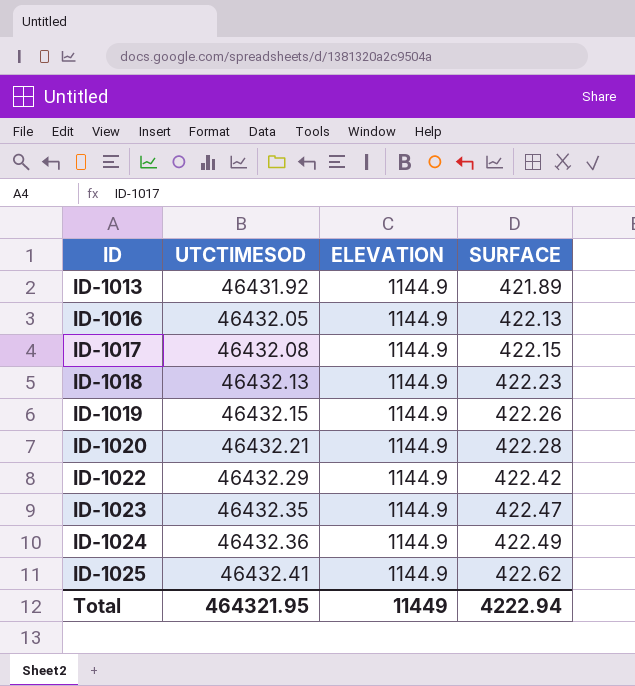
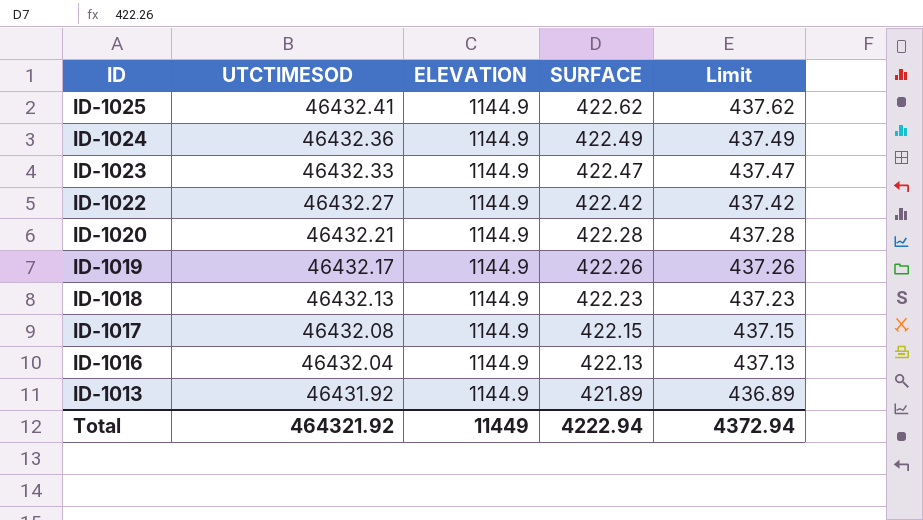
row order: ID ascending -> ID descending
column Limit | formula: none -> [SURFACE] + 15
ID-1023 | UTCTIMESOD: 46432.35 -> 46432.33
ID-1022 | UTCTIMESOD: 46432.29 -> 46432.27
ID-1019 | UTCTIMESOD: 46432.15 -> 46432.17
ID-1016 | UTCTIMESOD: 46432.05 -> 46432.04
Total | UTCTIMESOD: 464321.95 -> 464321.92

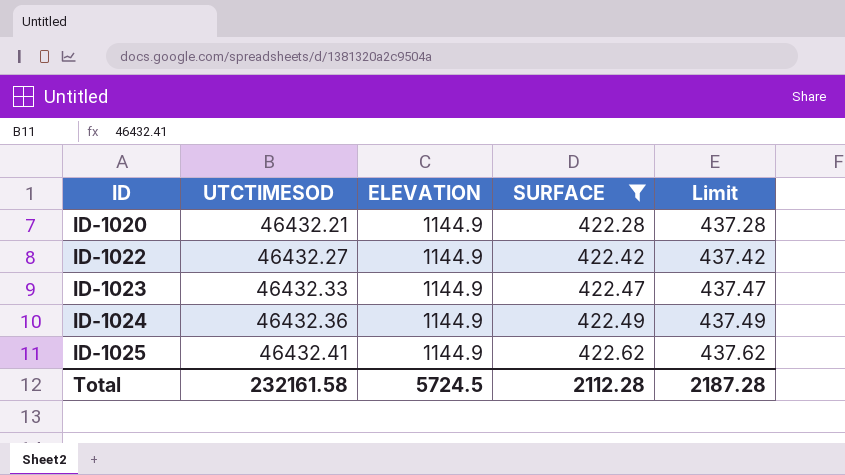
filter: none -> SURFACE >= 422.28
row order: ID descending -> ID ascending
Total | UTCTIMESOD: 464321.92 -> 232161.58
Total | ELEVATION: 11449 -> 5724.5
Total | SURFACE: 4222.94 -> 2112.28
Total | Limit: 4372.94 -> 2187.28

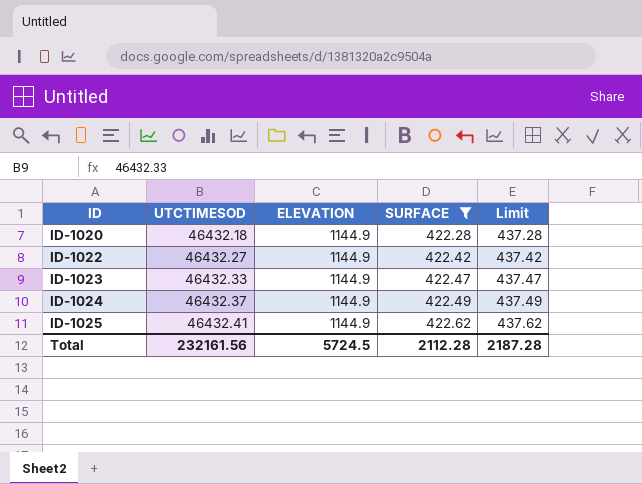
ID-1020 | UTCTIMESOD: 46432.21 -> 46432.18
ID-1024 | UTCTIMESOD: 46432.36 -> 46432.37
Total | UTCTIMESOD: 232161.58 -> 232161.56

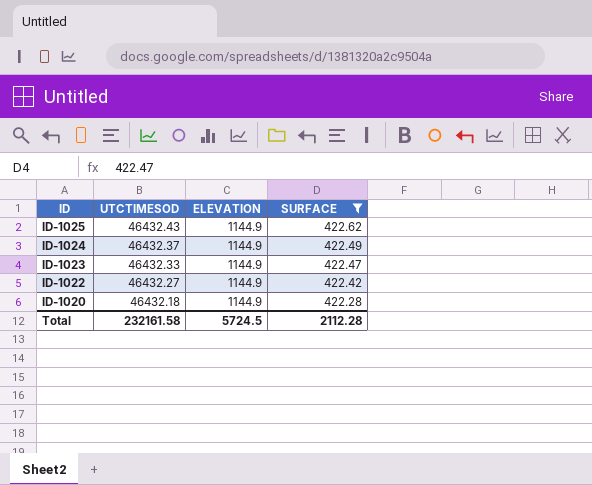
row order: ID ascending -> ID descending
column Limit | formula: [SURFACE] + 15 -> none
ID-1025 | UTCTIMESOD: 46432.41 -> 46432.43
Total | UTCTIMESOD: 232161.56 -> 232161.58

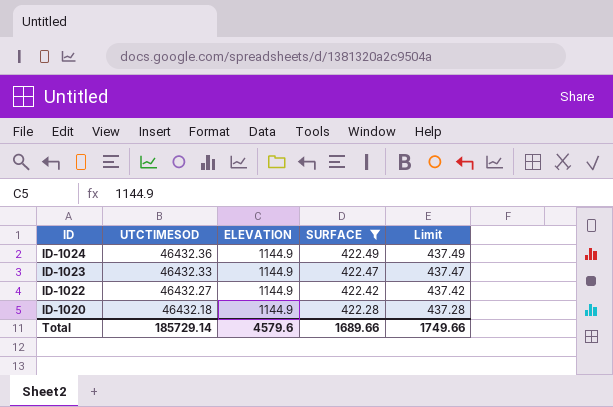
column Limit | formula: none -> [SURFACE] + 15
row ID-1025: 46432.43 | 1144.9 | 422.62 -> none
ID-1024 | UTCTIMESOD: 46432.37 -> 46432.36
Total | UTCTIMESOD: 232161.58 -> 185729.14
Total | ELEVATION: 5724.5 -> 4579.6
Total | SURFACE: 2112.28 -> 1689.66

